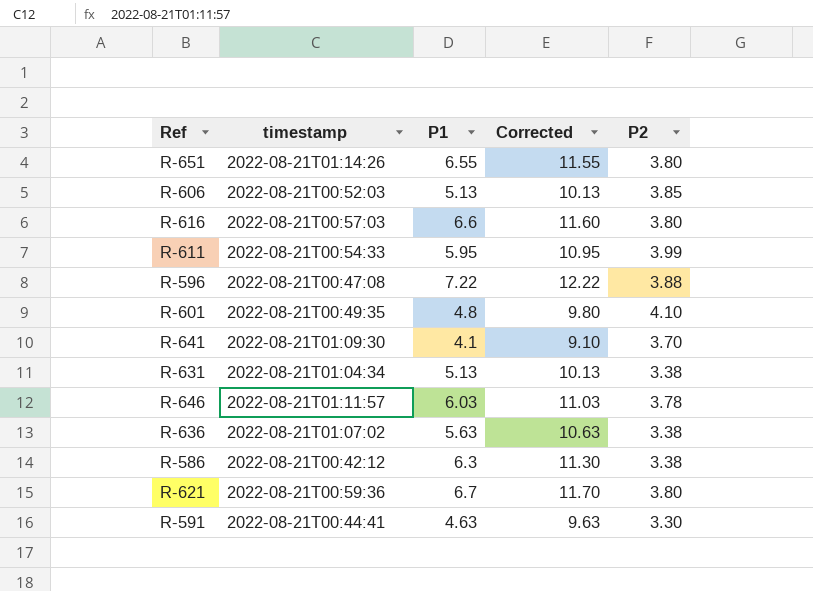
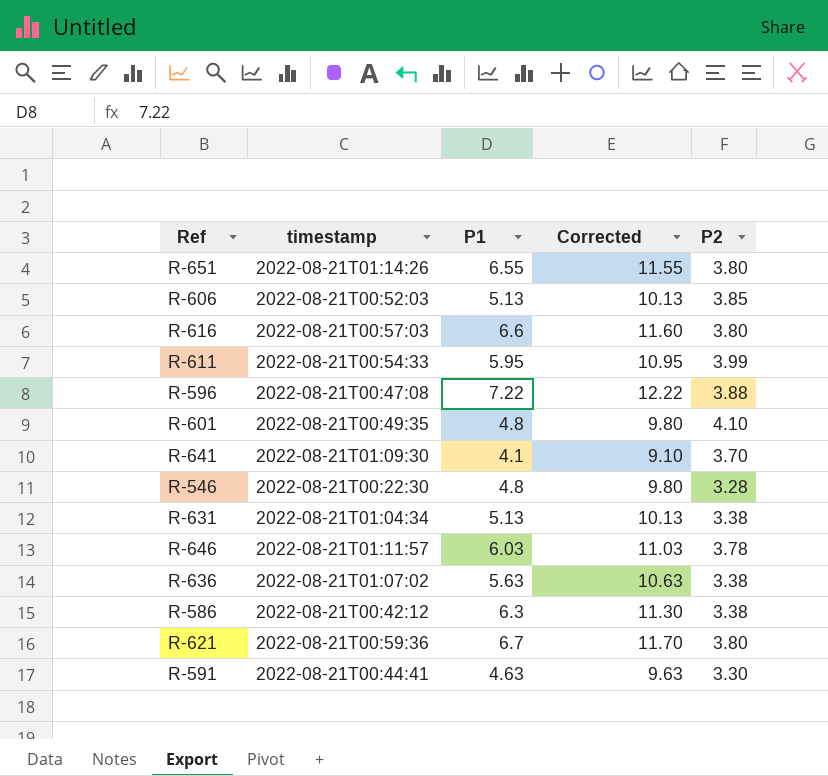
row R-546: none -> 2022-08-21T00:22:30 | 4.8 | 9.80 | 3.28

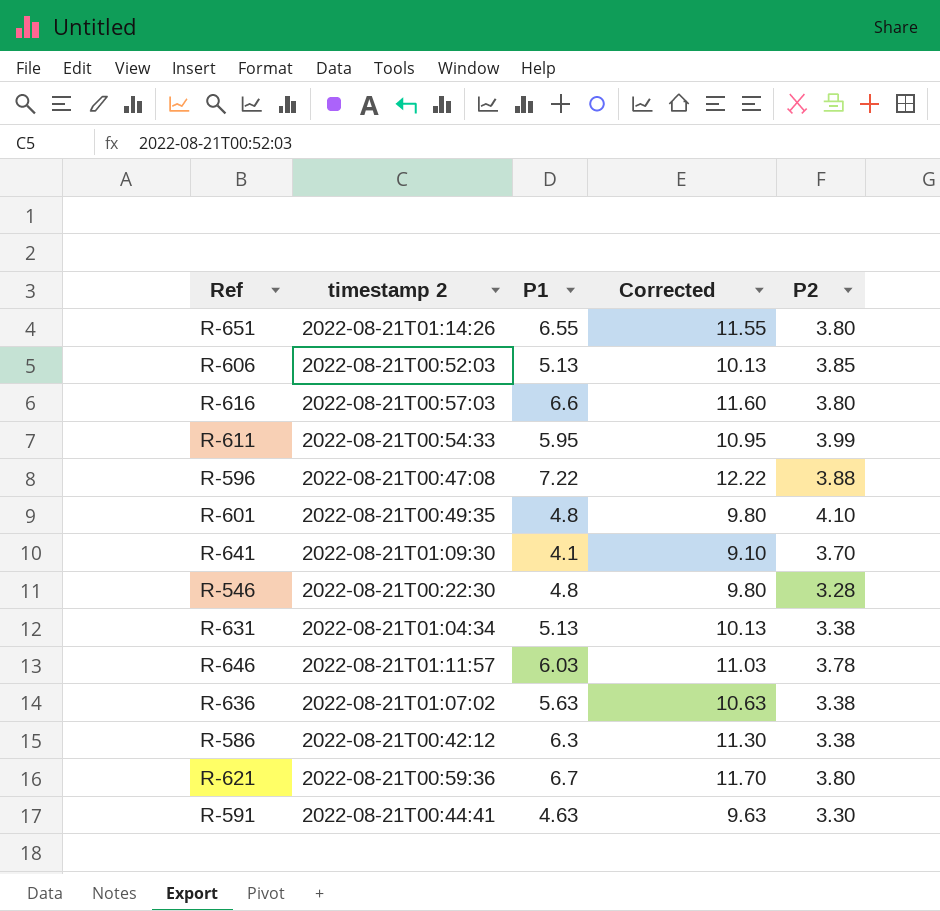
column name: timestamp -> timestamp 2

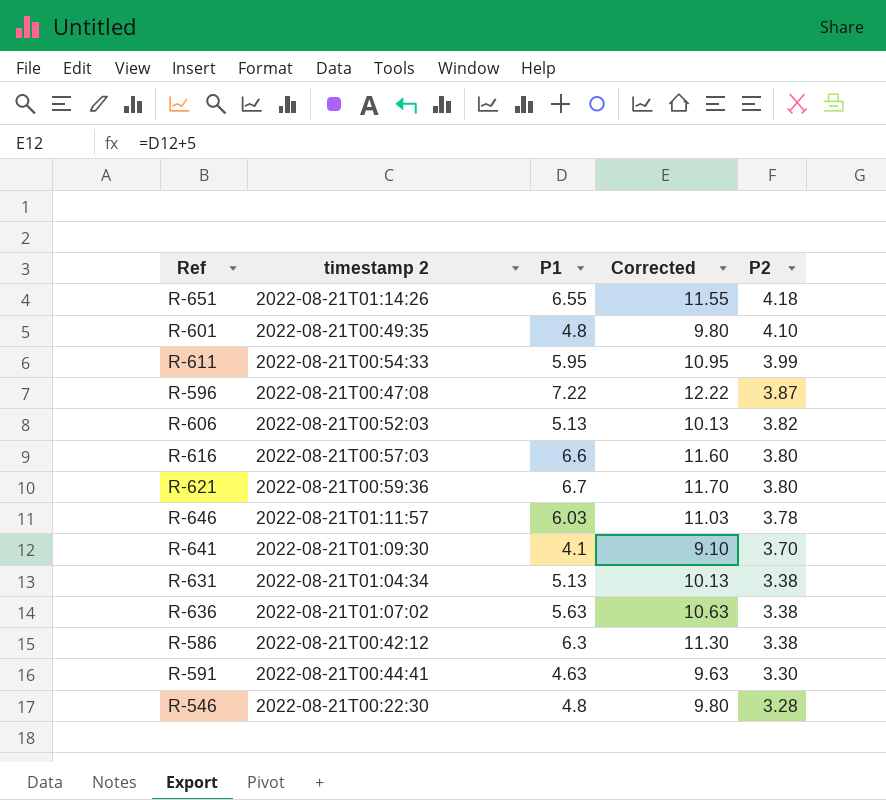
row order: none -> P2 descending
R-651 | P2: 3.80 -> 4.18
R-596 | P2: 3.88 -> 3.87
R-606 | P2: 3.85 -> 3.82

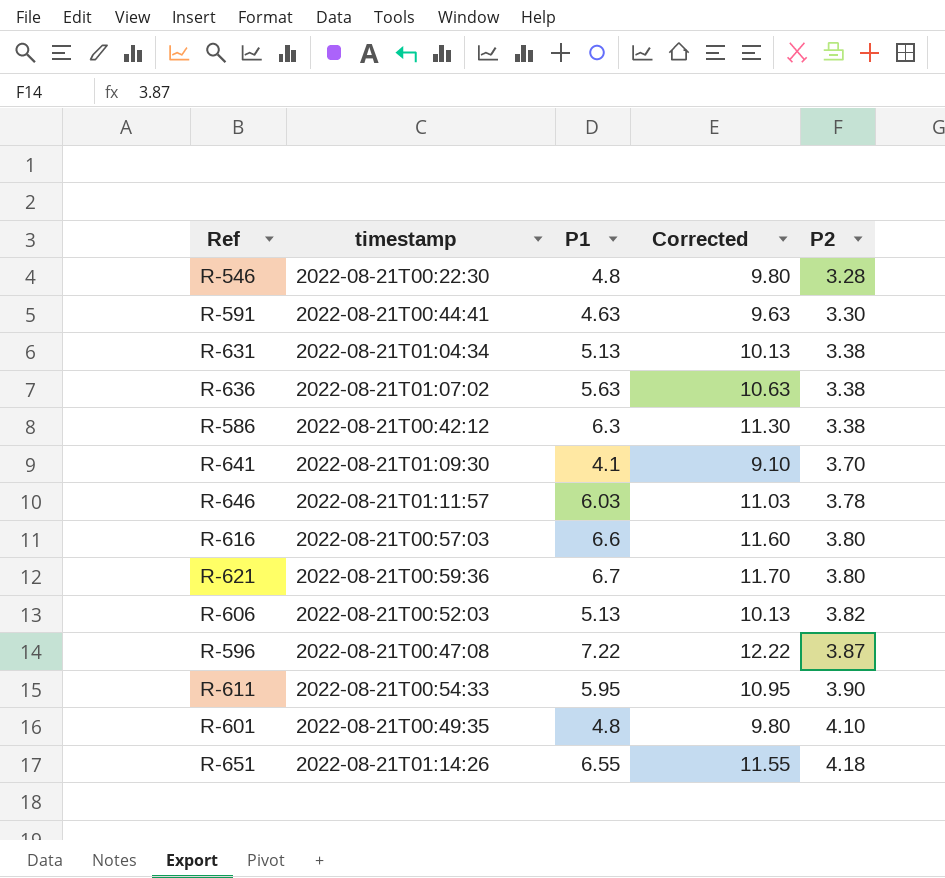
row order: P2 descending -> P2 ascending
column name: timestamp 2 -> timestamp
R-611 | P2: 3.99 -> 3.90

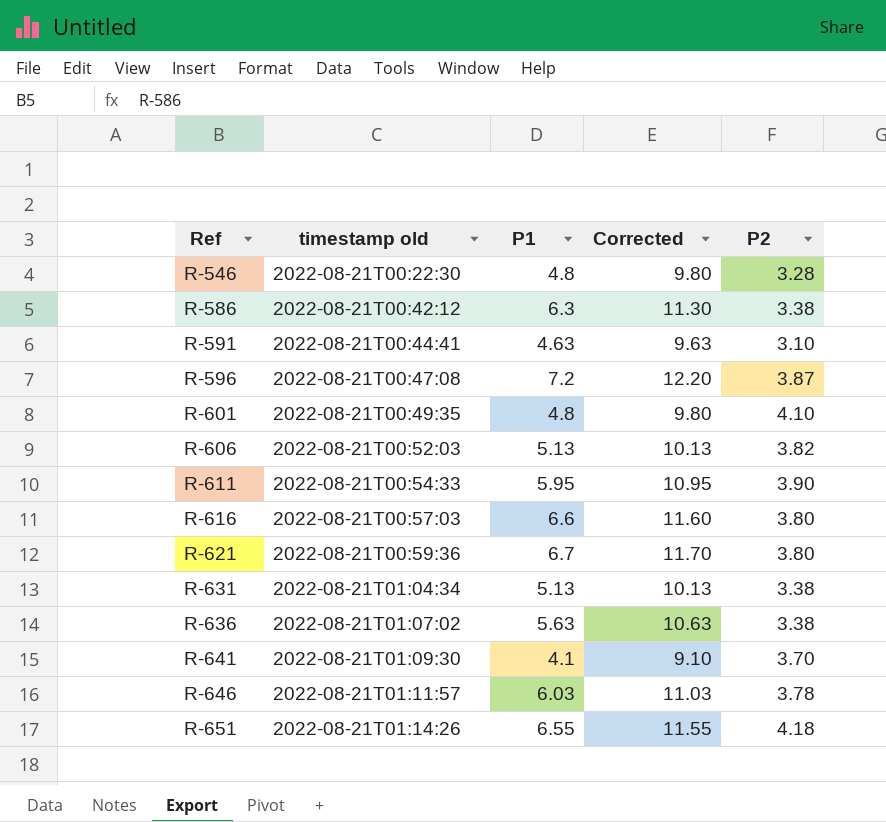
row order: P2 ascending -> Ref ascending
column name: timestamp -> timestamp old
R-591 | P2: 3.30 -> 3.10
R-596 | P1: 7.22 -> 7.2
R-596 | Corrected: 12.22 -> 12.20

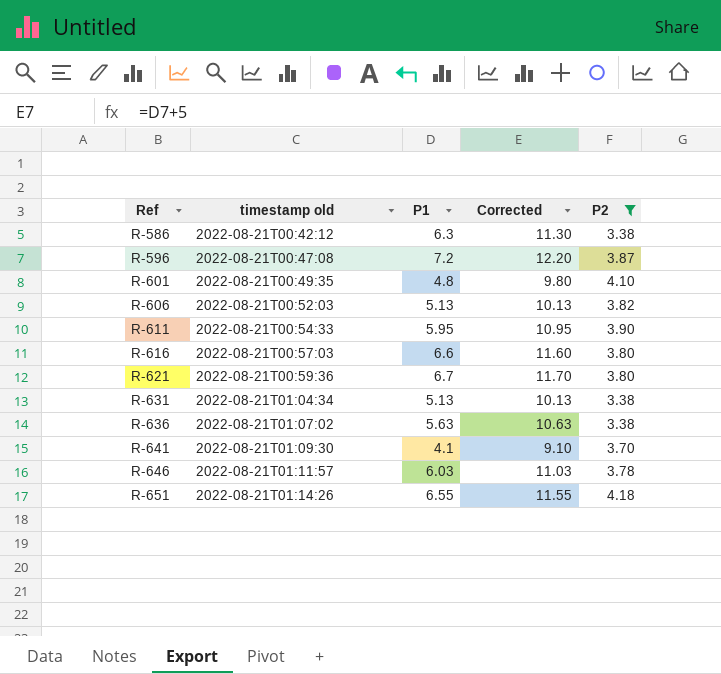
filter: none -> P2 >= 3.38

